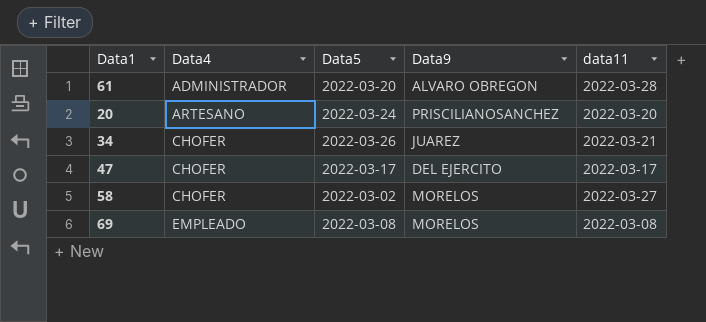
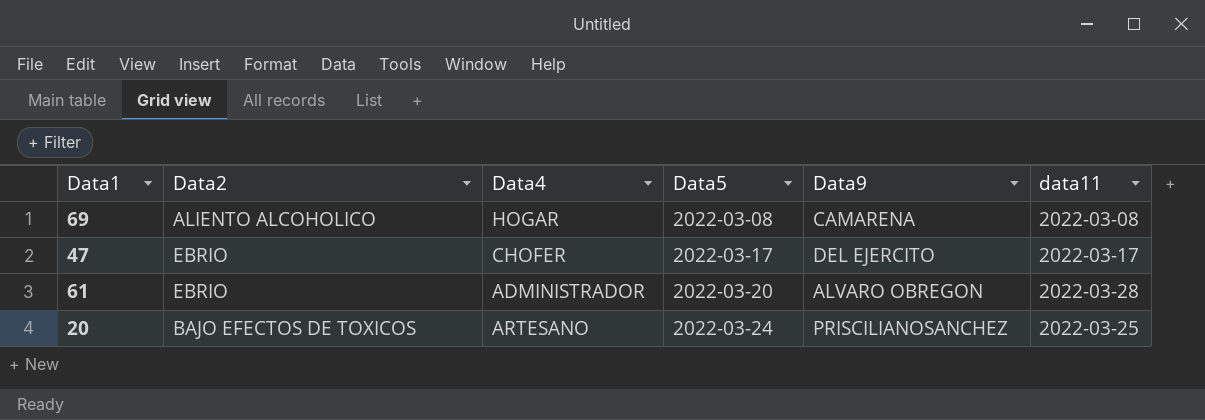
row order: Data4 ascending -> Data5 ascending
column Data2 | position: none -> 2
row 34: CHOFER | 2022-03-26 | JUAREZ | 2022-03-21 -> none
row 58: CHOFER | 2022-03-02 | MORELOS | 2022-03-27 -> none
69 | Data4: EMPLEADO -> HOGAR
69 | Data9: MORELOS -> CAMARENA
20 | data11: 2022-03-20 -> 2022-03-25

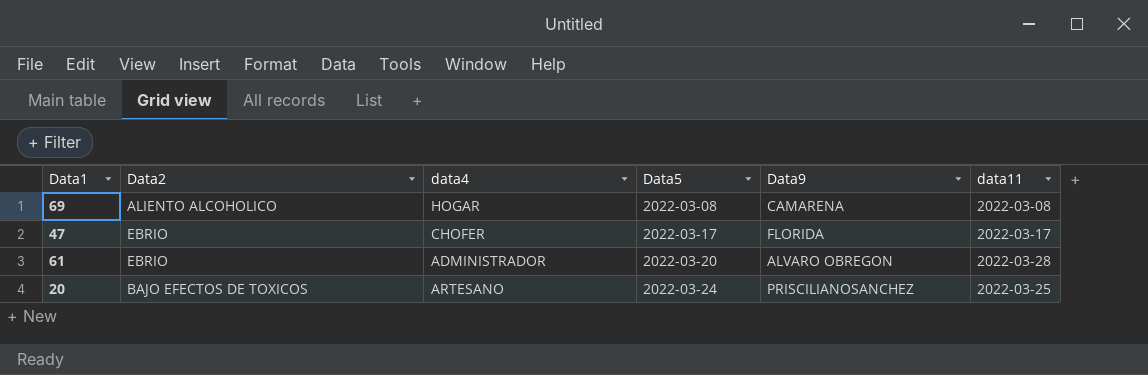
column name: Data4 -> data4
47 | Data9: DEL EJERCITO -> FLORIDA

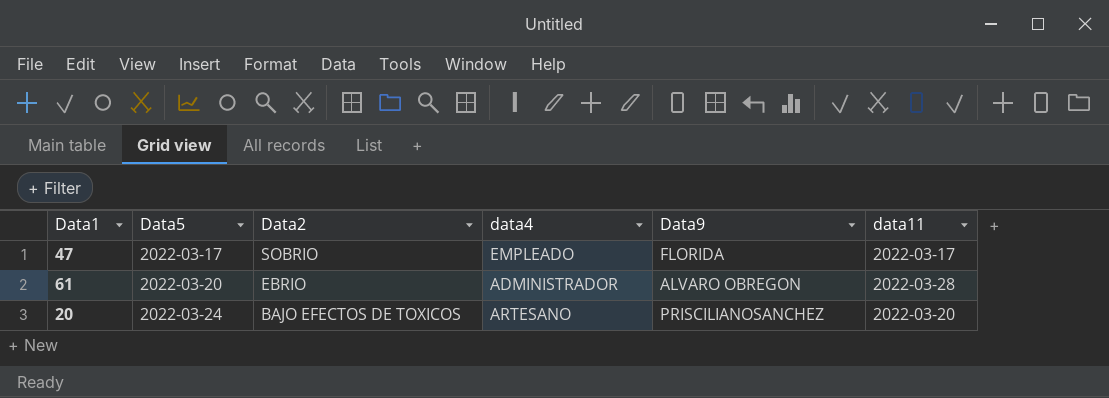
column Data5 | position: 4 -> 2
row 69: ALIENTO ALCOHOLICO | HOGAR | 2022-03-08 | CAMARENA | 2022-03-08 -> none
47 | Data2: EBRIO -> SOBRIO
47 | data4: CHOFER -> EMPLEADO
20 | data11: 2022-03-25 -> 2022-03-20

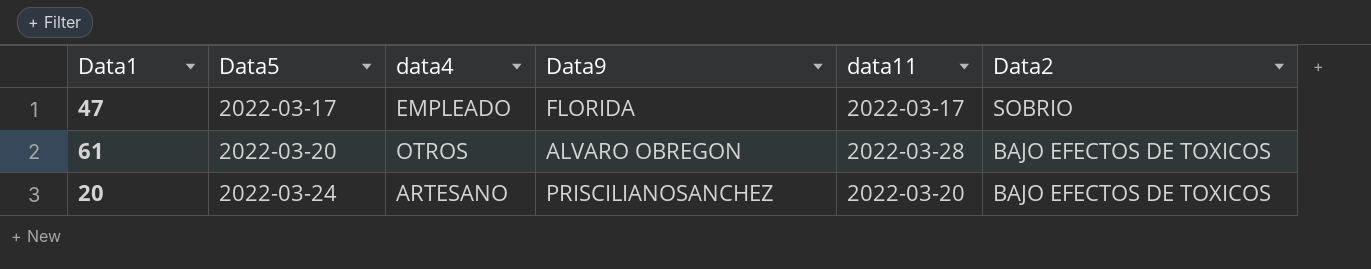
column Data2 | position: 3 -> 6
61 | data4: ADMINISTRADOR -> OTROS
61 | Data2: EBRIO -> BAJO EFECTOS DE TOXICOS

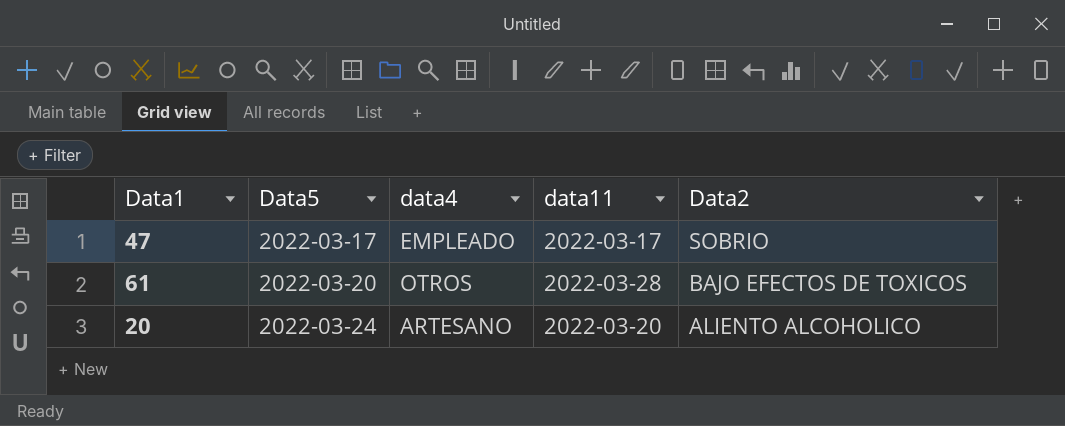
column Data9 | position: 4 -> none
20 | Data2: BAJO EFECTOS DE TOXICOS -> ALIENTO ALCOHOLICO

